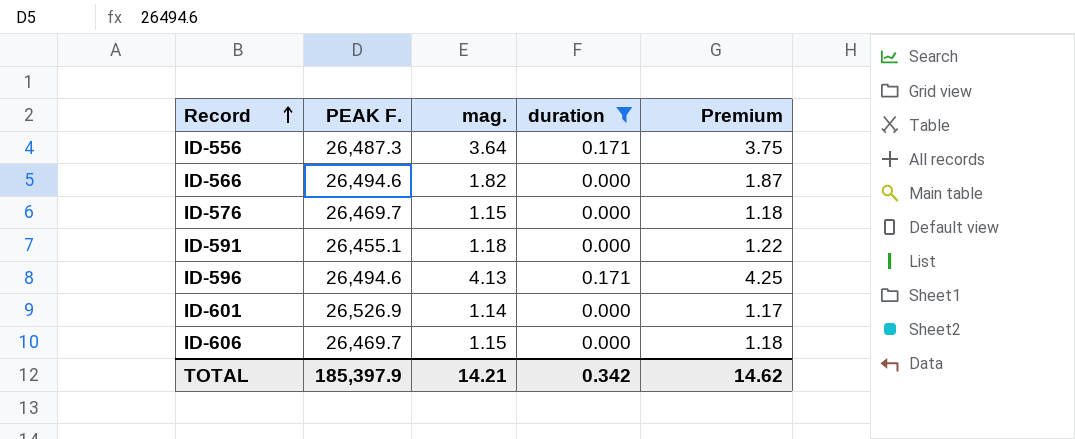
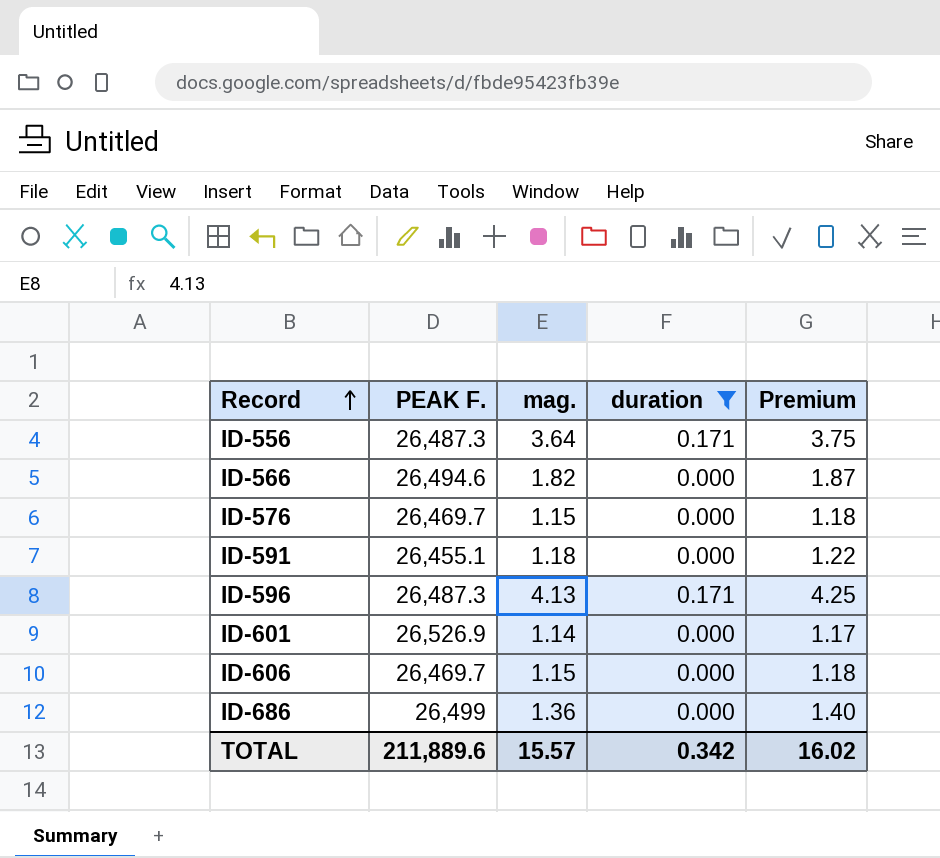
ID-596 | PEAK F.: 26,494.6 -> 26,487.3
row ID-686: none -> 26,499 | 1.36 | 0.000 | 1.40
TOTAL | PEAK F.: 185,397.9 -> 211,889.6
TOTAL | mag.: 14.21 -> 15.57
TOTAL | Premium: 14.62 -> 16.02

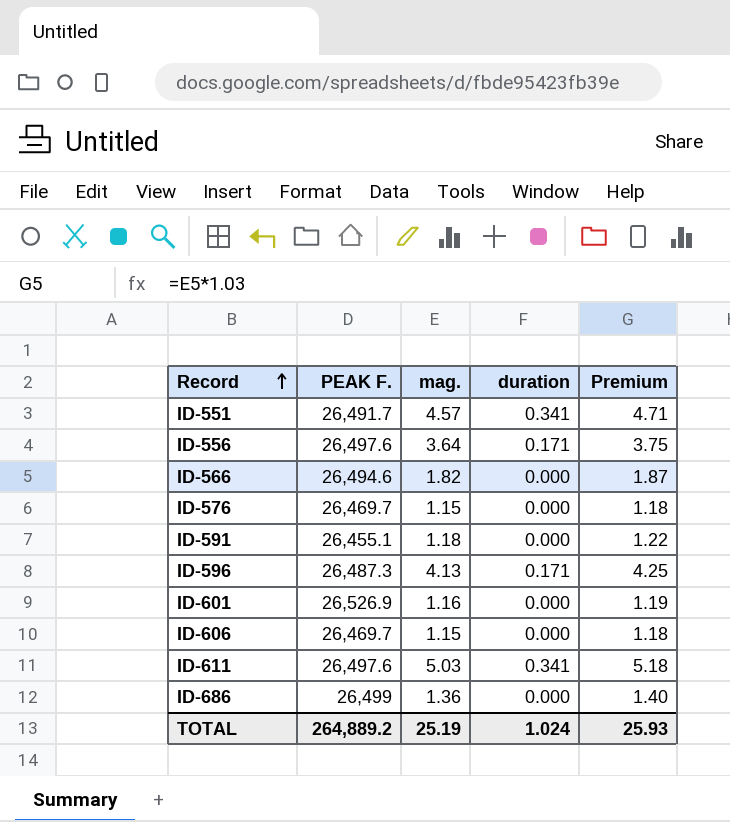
filter: duration != 0.341 -> none
ID-556 | PEAK F.: 26,487.3 -> 26,497.6
ID-601 | mag.: 1.14 -> 1.16
ID-601 | Premium: 1.17 -> 1.19
TOTAL | PEAK F.: 211,889.6 -> 264,889.2
TOTAL | mag.: 15.57 -> 25.19
TOTAL | duration: 0.342 -> 1.024
TOTAL | Premium: 16.02 -> 25.93

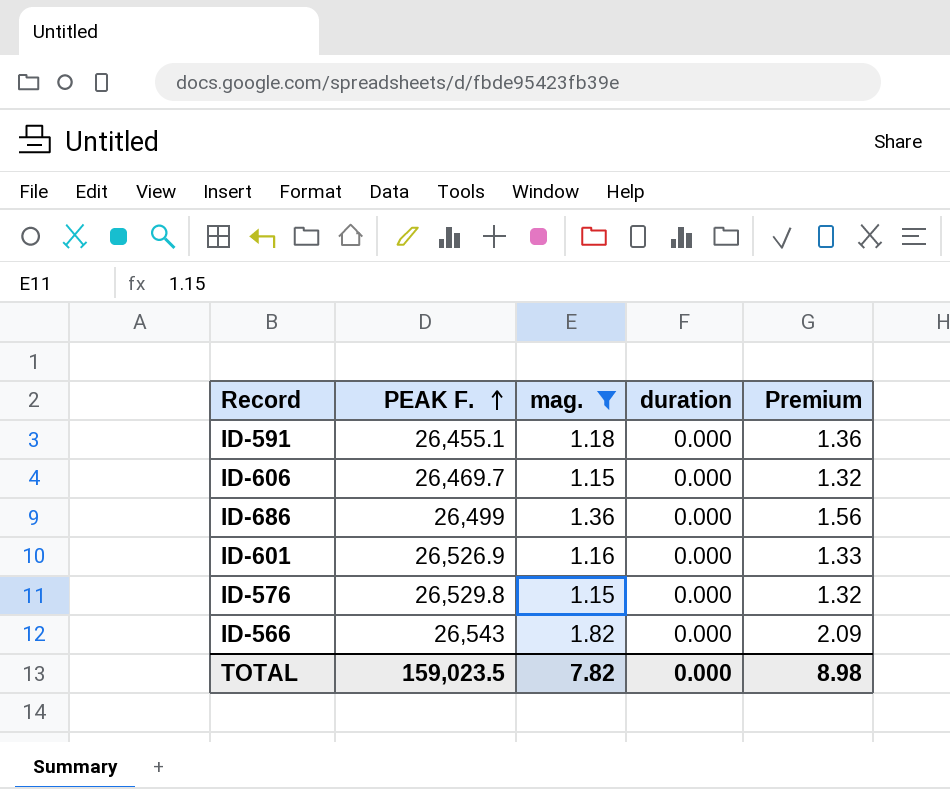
filter: none -> mag. <= 1.82
row order: Record ascending -> PEAK F. ascending
column Premium | formula: [mag.] * 1.03 -> [mag.] * 1.15
ID-576 | PEAK F.: 26,469.7 -> 26,529.8
ID-566 | PEAK F.: 26,494.6 -> 26,543
TOTAL | PEAK F.: 264,889.2 -> 159,023.5
TOTAL | mag.: 25.19 -> 7.82
TOTAL | duration: 1.024 -> 0.000
TOTAL | Premium: 25.93 -> 8.98

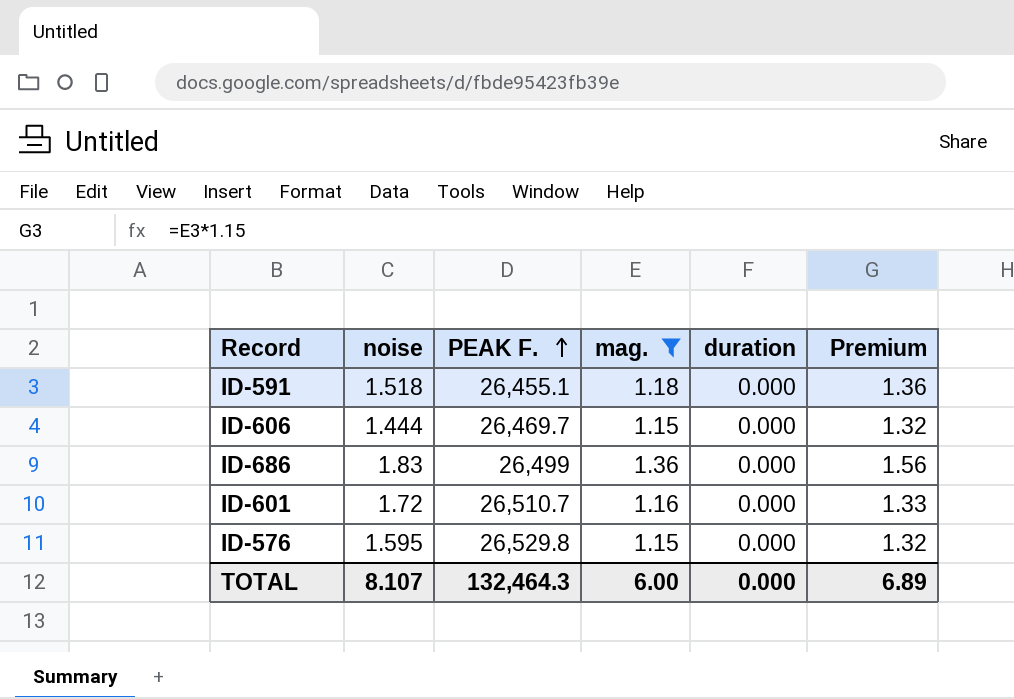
column noise | position: none -> 2
row ID-566: 26,543 | 1.82 | 0.000 | 2.09 -> none
ID-601 | PEAK F.: 26,526.9 -> 26,510.7
TOTAL | PEAK F.: 159,023.5 -> 132,464.3
TOTAL | mag.: 7.82 -> 6.00
TOTAL | Premium: 8.98 -> 6.89

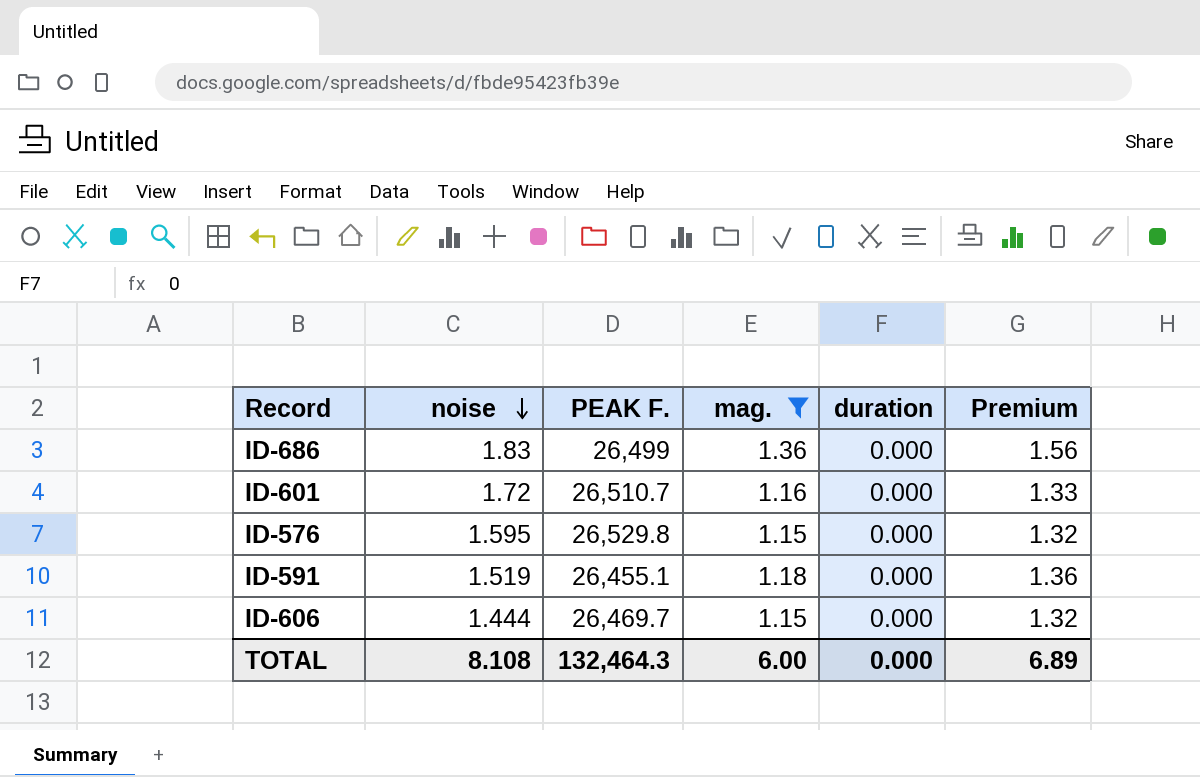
row order: PEAK F. ascending -> noise descending
ID-591 | noise: 1.518 -> 1.519
TOTAL | noise: 8.107 -> 8.108

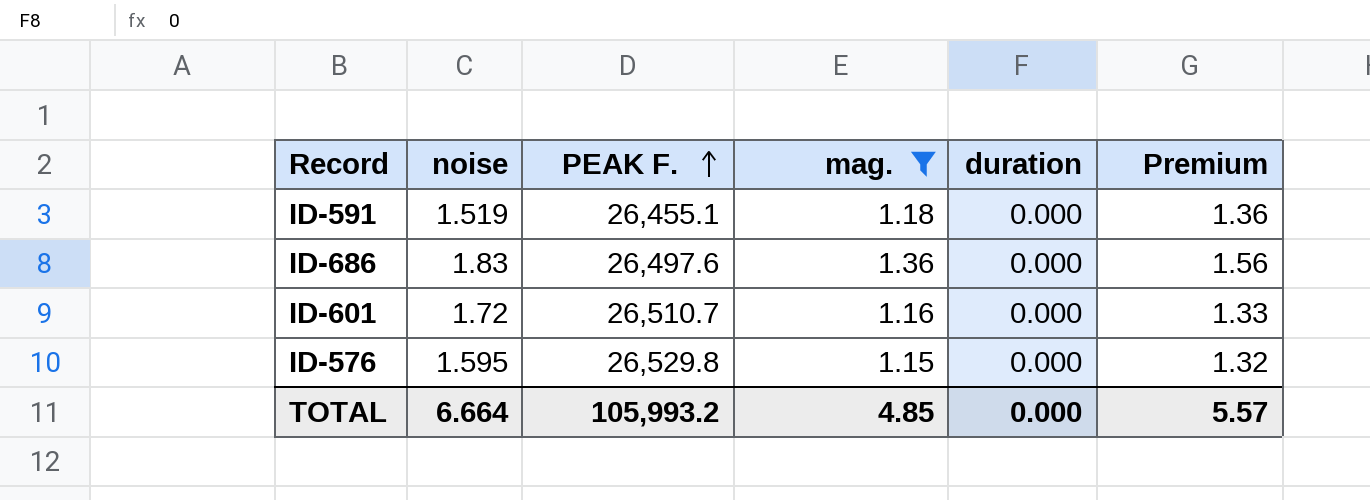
row order: noise descending -> PEAK F. ascending
row ID-606: 1.444 | 26,469.7 | 1.15 | 0.000 | 1.32 -> none
ID-686 | PEAK F.: 26,499 -> 26,497.6
TOTAL | noise: 8.108 -> 6.664
TOTAL | PEAK F.: 132,464.3 -> 105,993.2
TOTAL | mag.: 6.00 -> 4.85
TOTAL | Premium: 6.89 -> 5.57

